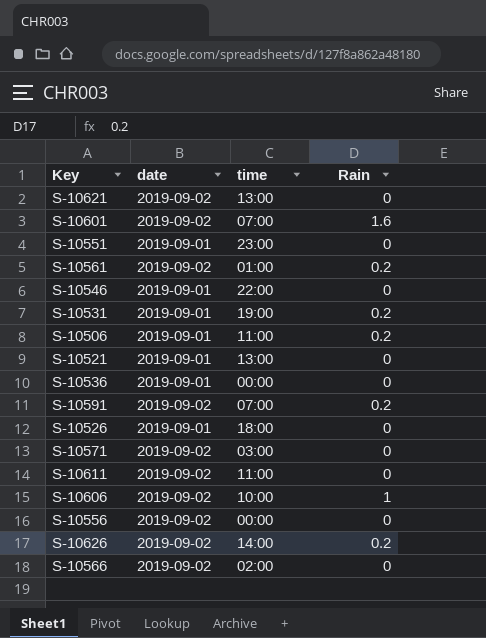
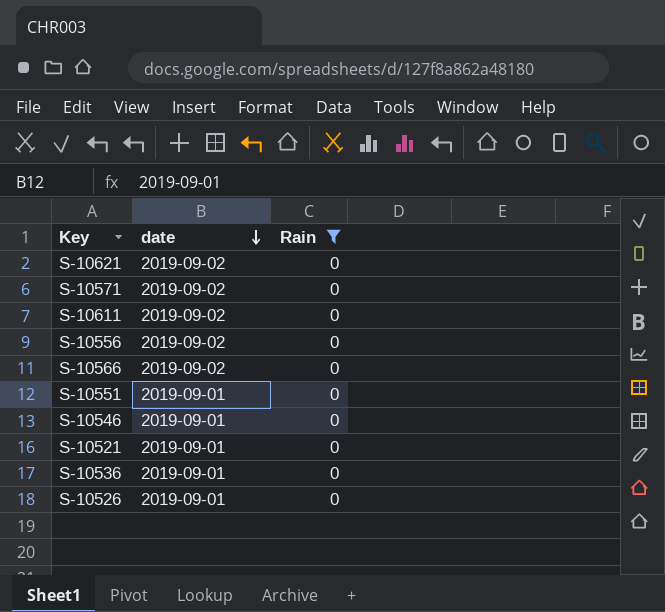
filter: none -> Rain = 0
row order: none -> date descending
column time | position: 3 -> none

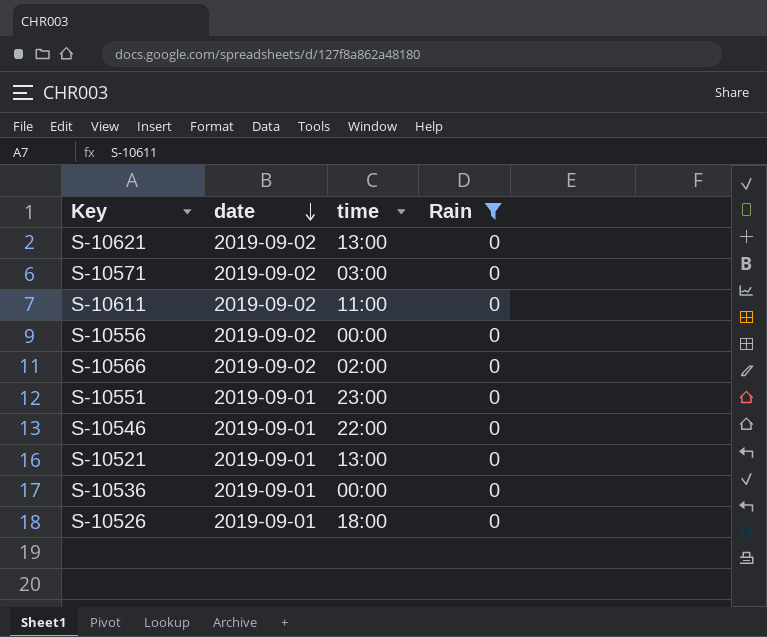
column time | position: none -> 3

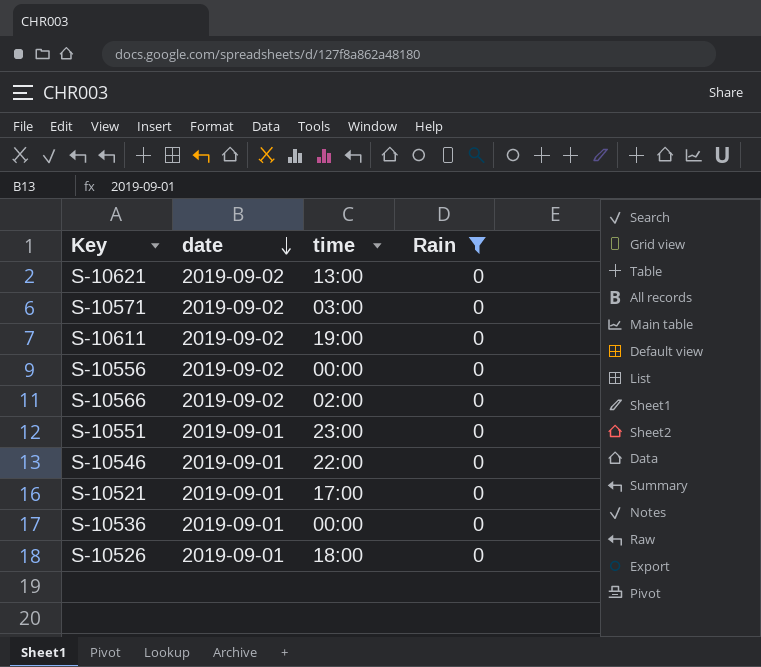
S-10611 | time: 11:00 -> 19:00
S-10521 | time: 13:00 -> 17:00

